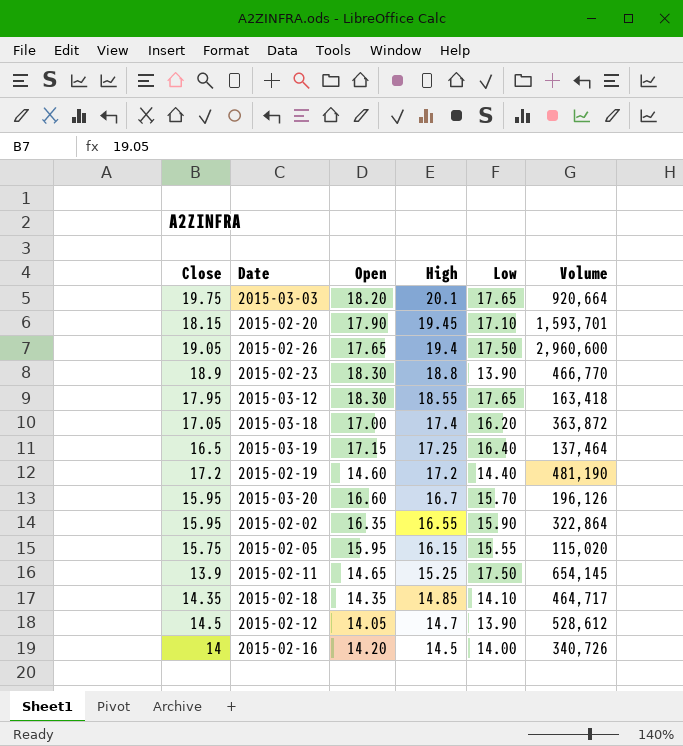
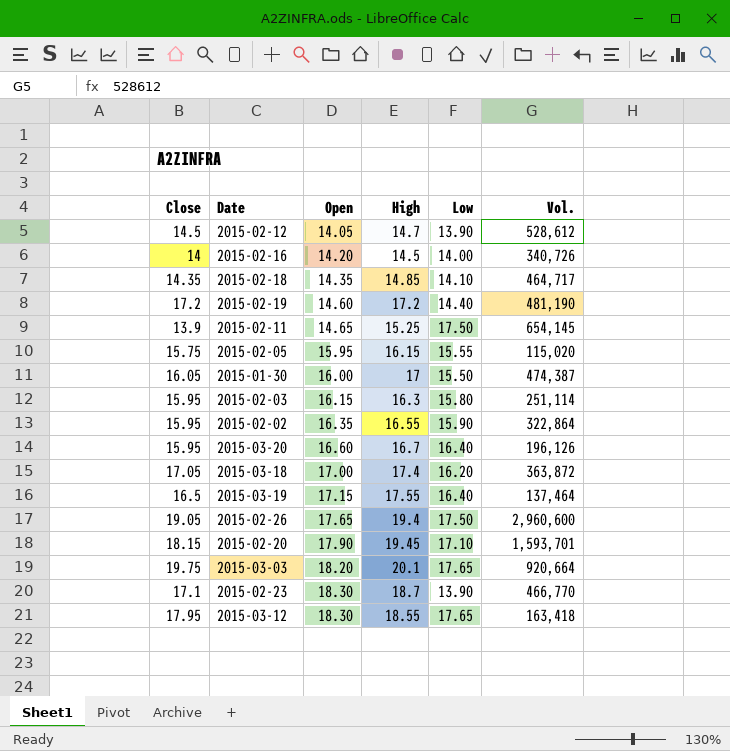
row order: High descending -> Open ascending
column name: Volume -> Vol.
row 2015-01-30: none -> 16.05 | 16.00 | 17 | 15.50 | 474,387
row 2015-02-03: none -> 15.95 | 16.15 | 16.3 | 15.80 | 251,114
2015-03-20 | Low: 15.70 -> 16.40
2015-03-19 | High: 17.25 -> 17.55
2015-02-23 | Close: 18.9 -> 17.1
2015-02-23 | High: 18.8 -> 18.7

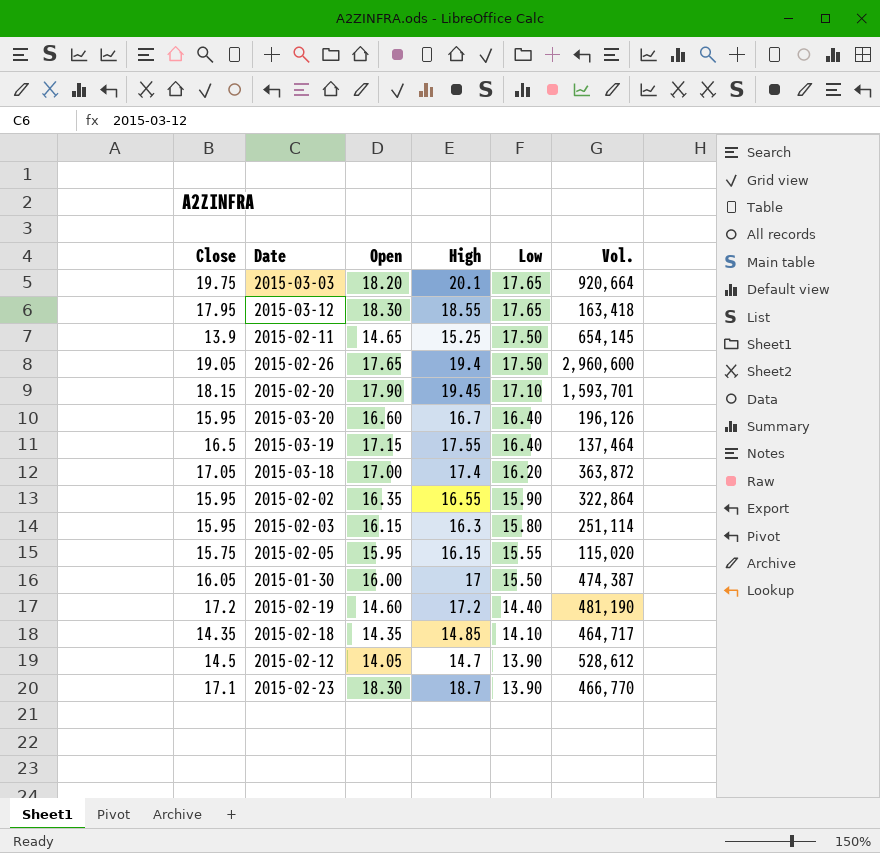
row order: Open ascending -> Low descending
row 2015-02-16: 14 | 14.20 | 14.5 | 14.00 | 340,726 -> none

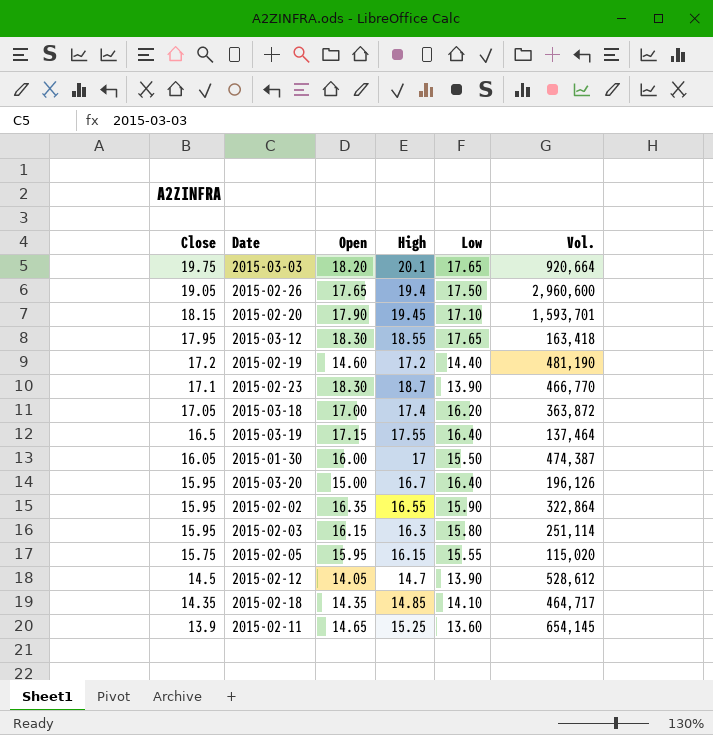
row order: Low descending -> Close descending
2015-03-20 | Open: 16.60 -> 15.00
2015-02-11 | Low: 17.50 -> 13.60

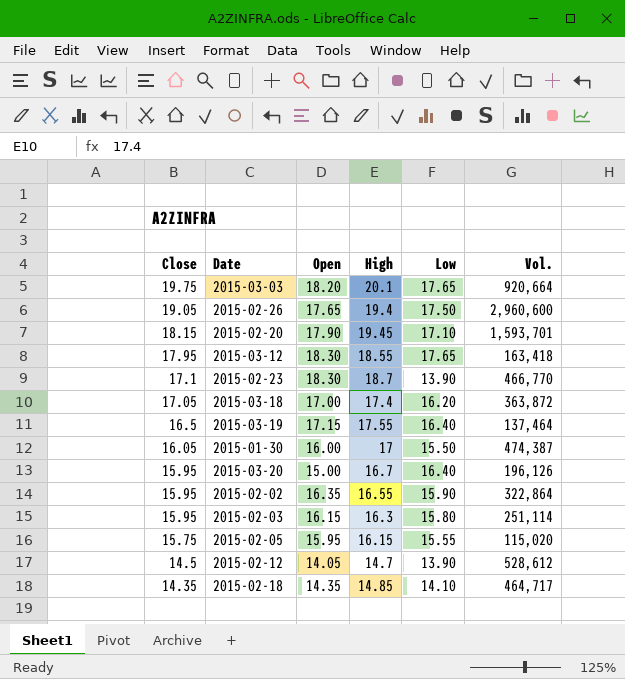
row 2015-02-19: 17.2 | 14.60 | 17.2 | 14.40 | 481,190 -> none
row 2015-02-11: 13.9 | 14.65 | 15.25 | 13.60 | 654,145 -> none

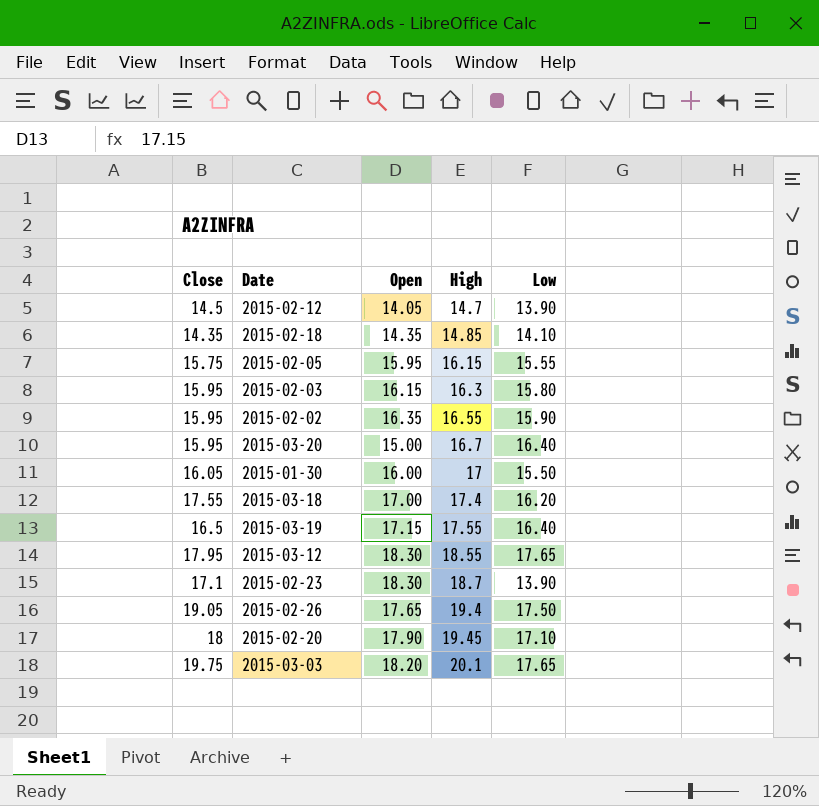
row order: Close descending -> High ascending
column Vol. | position: 6 -> none
2015-03-18 | Close: 17.05 -> 17.55
2015-02-20 | Close: 18.15 -> 18

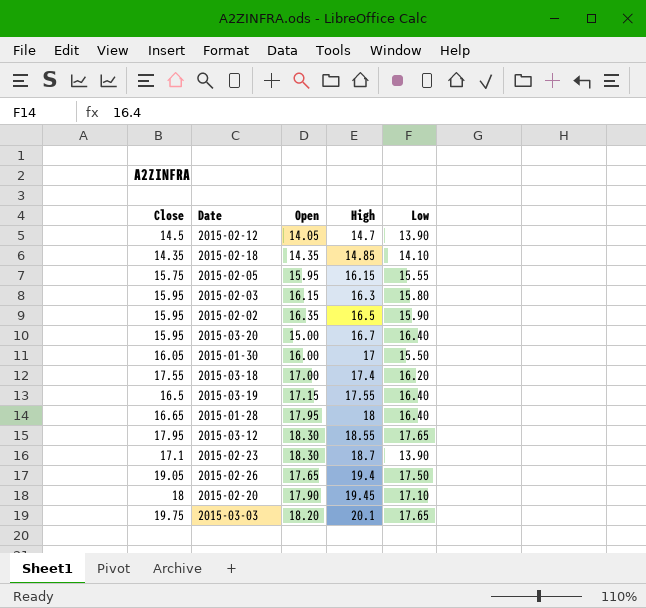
2015-02-02 | High: 16.55 -> 16.5
row 2015-01-28: none -> 16.65 | 17.95 | 18 | 16.40

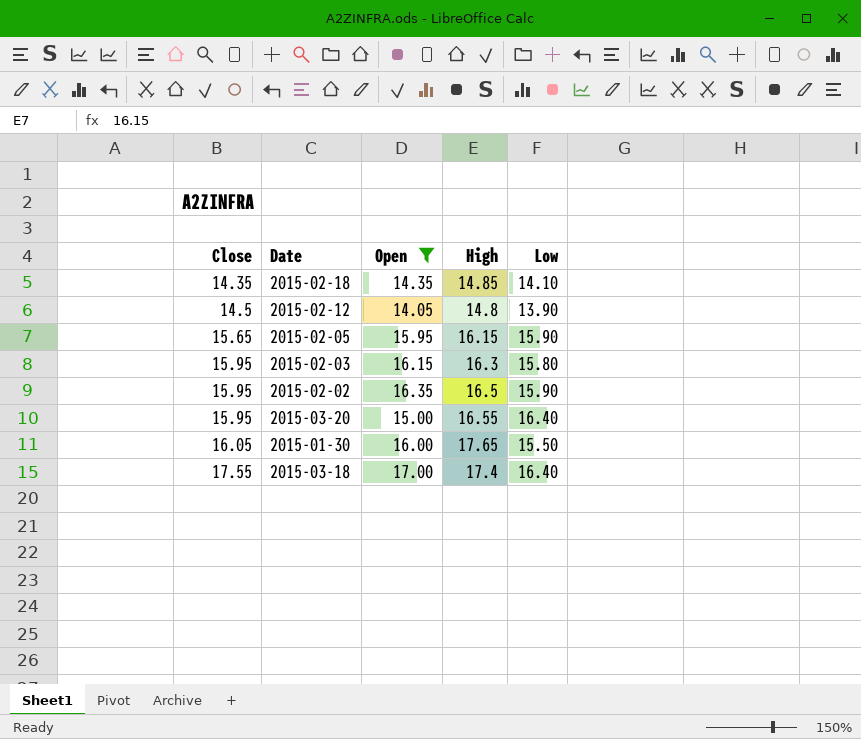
filter: none -> Open <= 17.00
row order: High ascending -> Close ascending
2015-02-12 | High: 14.7 -> 14.8
2015-02-05 | Close: 15.75 -> 15.65
2015-02-05 | Low: 15.55 -> 15.90
2015-03-20 | High: 16.7 -> 16.55
2015-01-30 | High: 17 -> 17.65
2015-03-18 | Low: 16.20 -> 16.40

